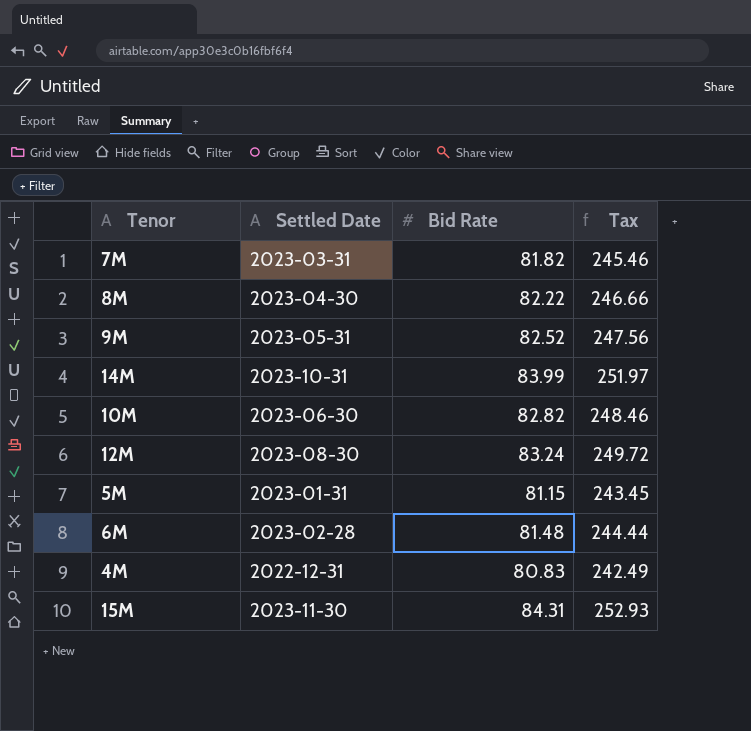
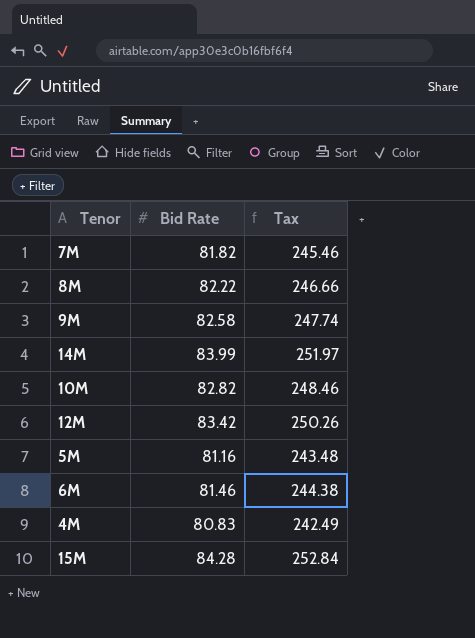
column Settled Date | position: 2 -> none
9M | Bid Rate: 82.52 -> 82.58
9M | Tax: 247.56 -> 247.74
12M | Bid Rate: 83.24 -> 83.42
12M | Tax: 249.72 -> 250.26
5M | Bid Rate: 81.15 -> 81.16
5M | Tax: 243.45 -> 243.48
6M | Bid Rate: 81.48 -> 81.46
6M | Tax: 244.44 -> 244.38
15M | Bid Rate: 84.31 -> 84.28
15M | Tax: 252.93 -> 252.84

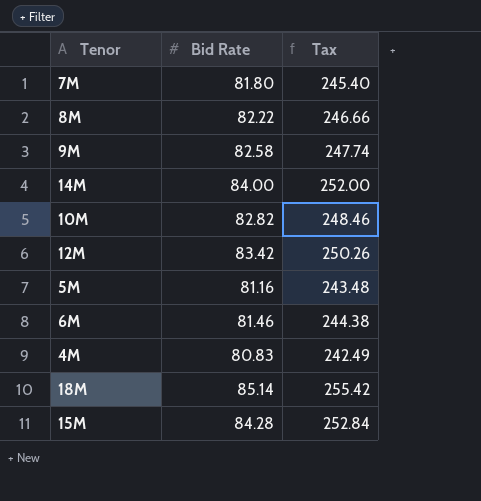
7M | Bid Rate: 81.82 -> 81.80
7M | Tax: 245.46 -> 245.40
14M | Bid Rate: 83.99 -> 84.00
14M | Tax: 251.97 -> 252.00
row 18M: none -> 85.14 | 255.42

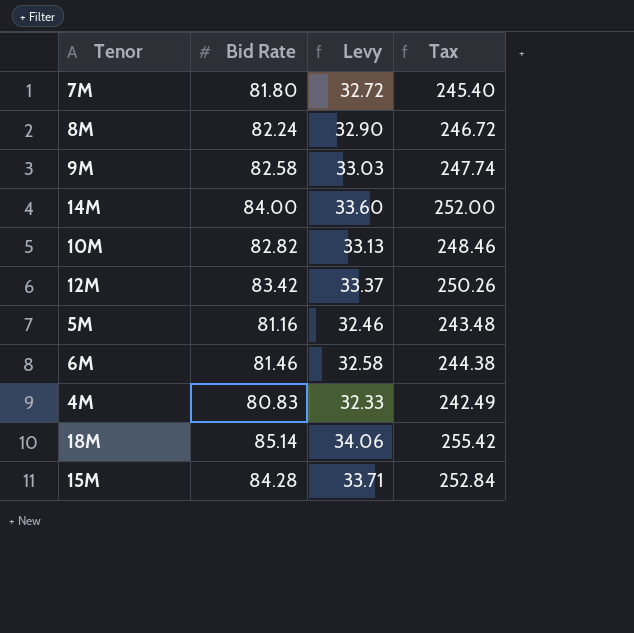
column Levy | formula: none -> [Bid Rate] * 0.4
8M | Bid Rate: 82.22 -> 82.24
8M | Tax: 246.66 -> 246.72

